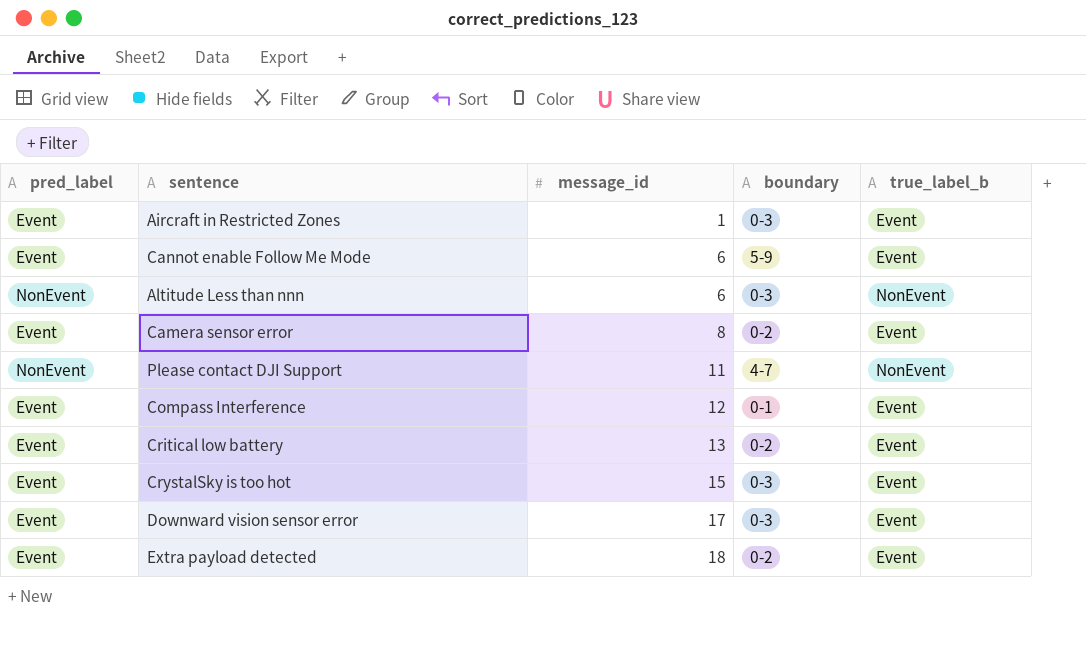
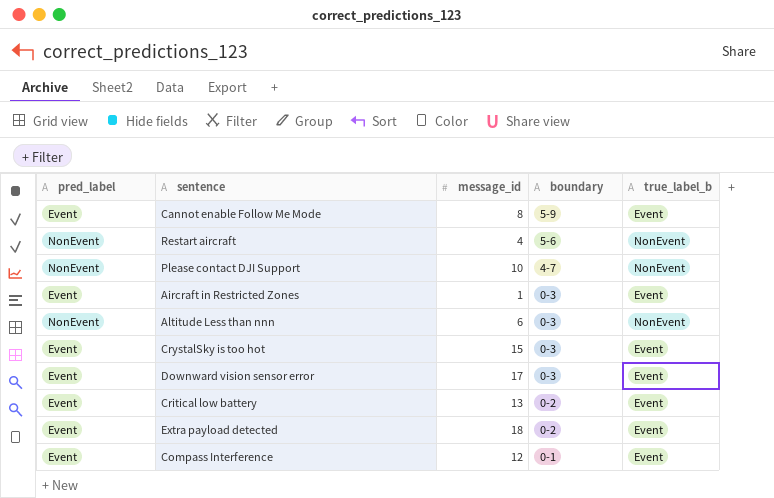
row order: message_id ascending -> boundary descending
row Camera sensor error: Event | 8 | 0-2 | Event -> none
Cannot enable Follow Me Mode | message_id: 6 -> 8
row Restart aircraft: none -> NonEvent | 4 | 5-6 | NonEvent
Please contact DJI Support | message_id: 11 -> 10

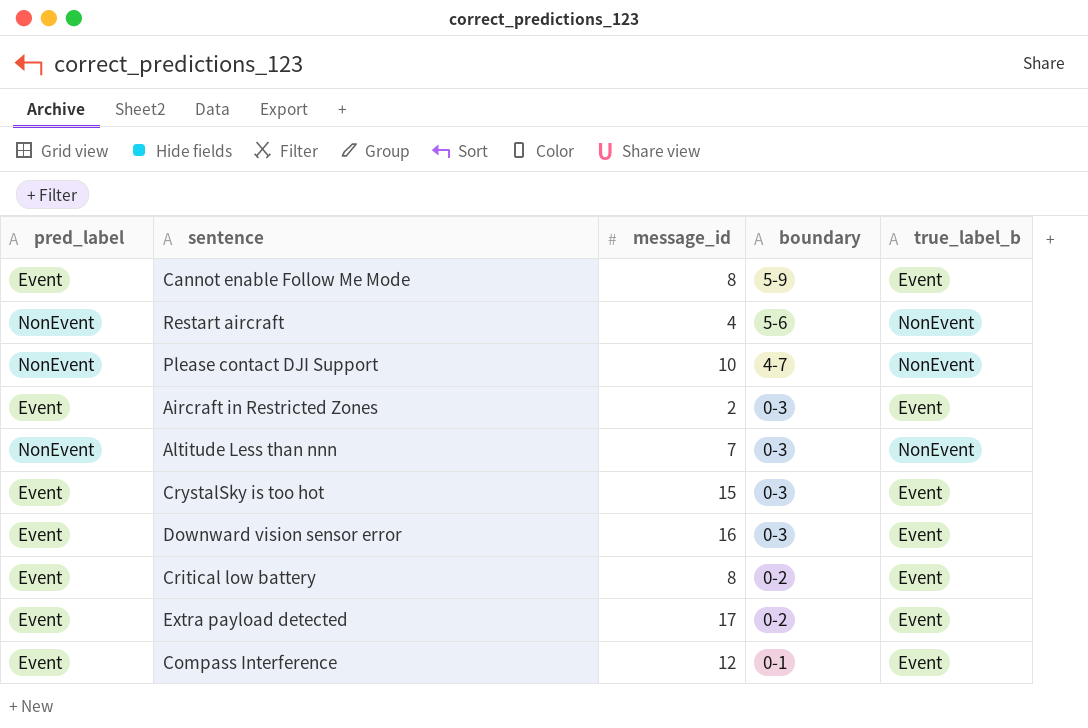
Aircraft in Restricted Zones | message_id: 1 -> 2
Altitude Less than nnn | message_id: 6 -> 7
Downward vision sensor error | message_id: 17 -> 16
Critical low battery | message_id: 13 -> 8
Extra payload detected | message_id: 18 -> 17

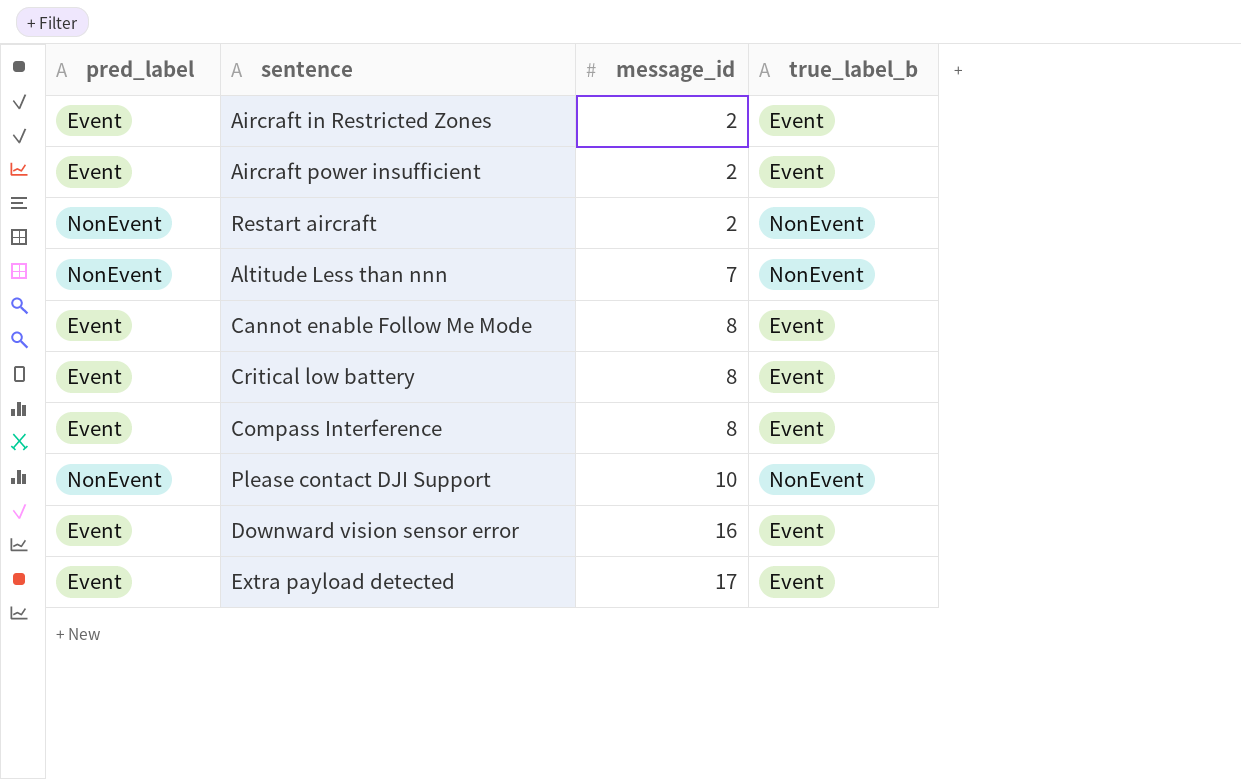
row order: boundary descending -> message_id ascending
column boundary | position: 4 -> none
row CrystalSky is too hot: Event | 15 | 0-3 | Event -> none
row Aircraft power insufficient: none -> Event | 2 | Event
Restart aircraft | message_id: 4 -> 2
Compass Interference | message_id: 12 -> 8

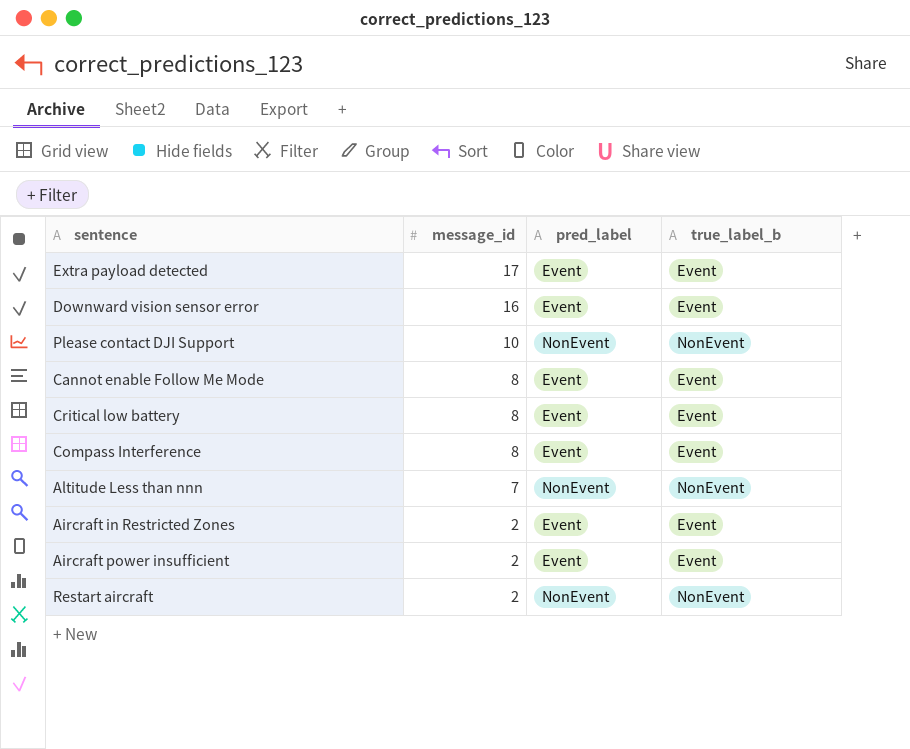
row order: message_id ascending -> message_id descending
column pred_label | position: 1 -> 3

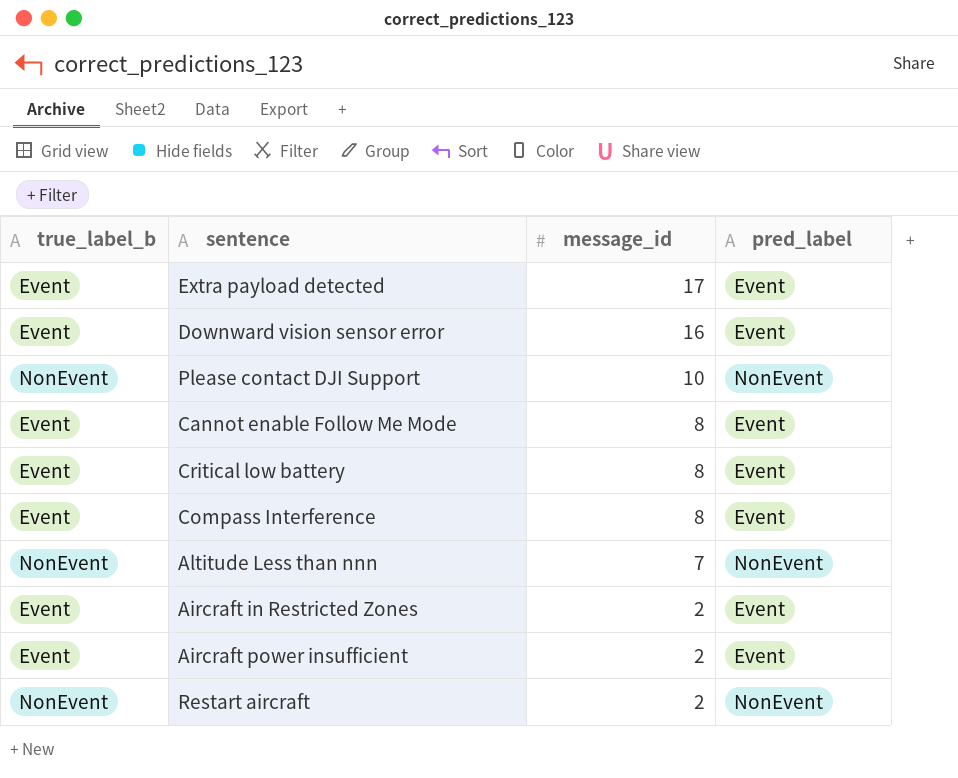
column true_label_b | position: 4 -> 1

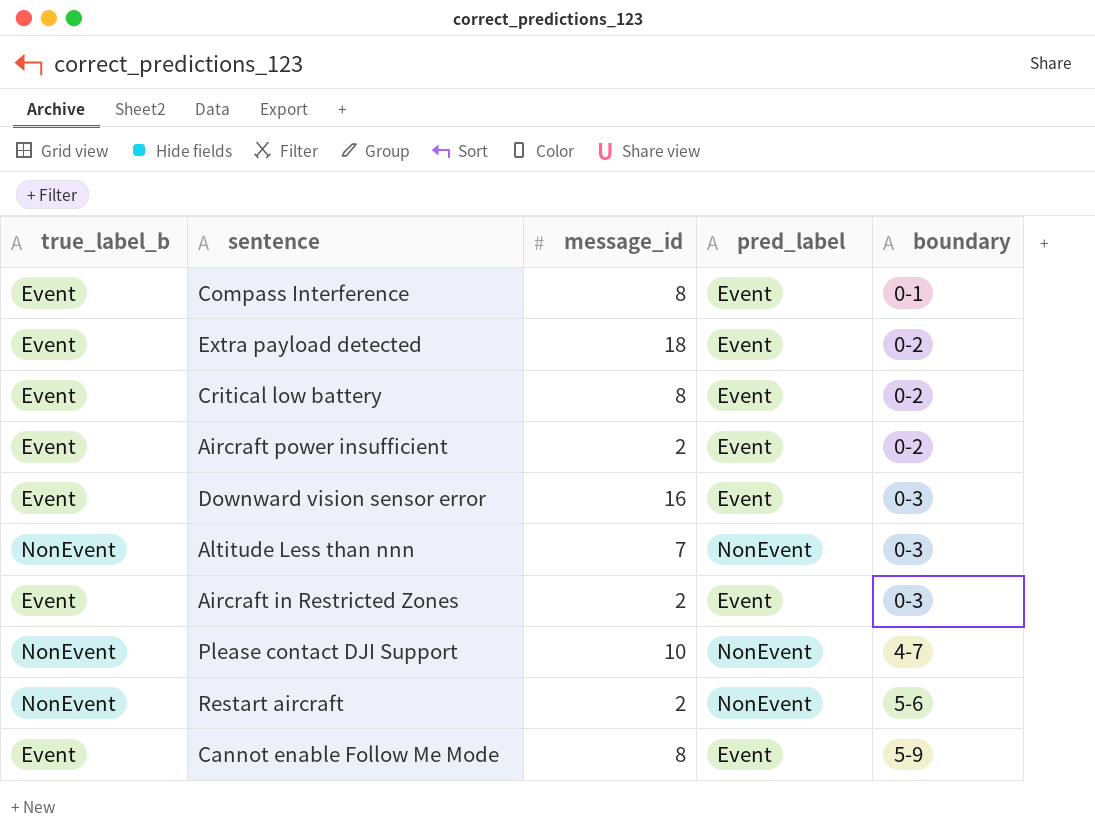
row order: message_id descending -> boundary ascending
column boundary | position: none -> 5
Extra payload detected | message_id: 17 -> 18

